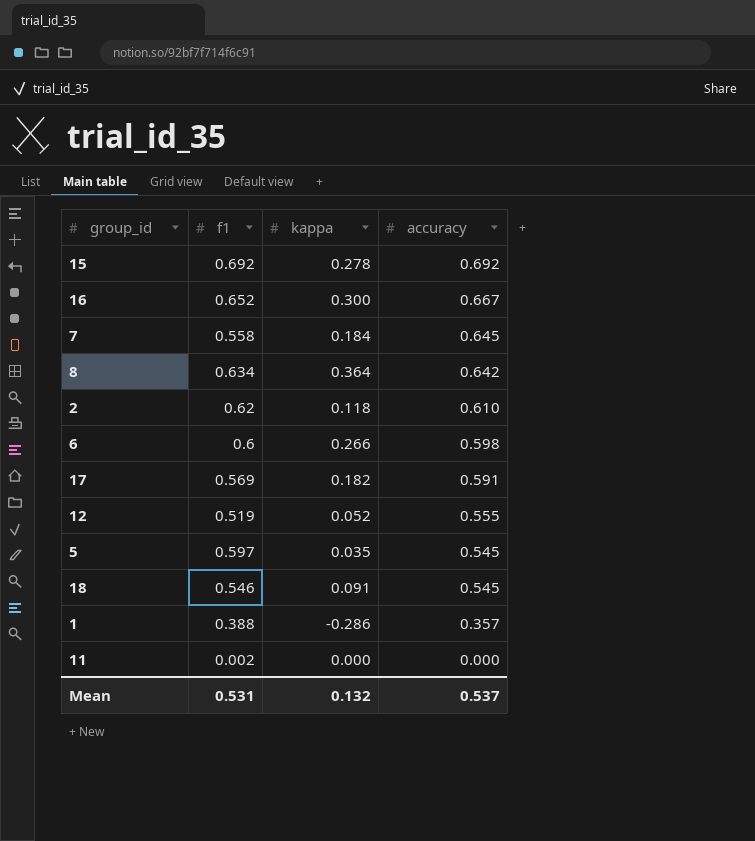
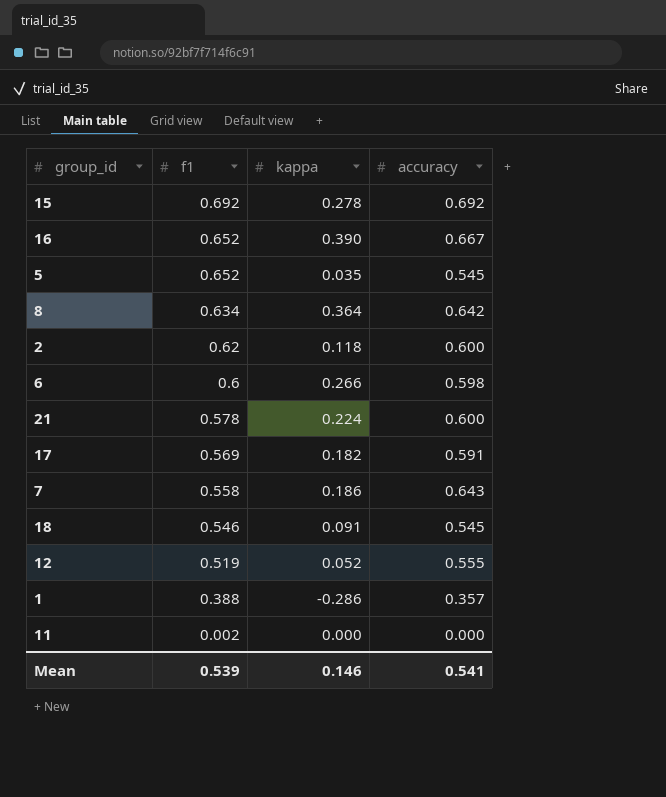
row order: accuracy descending -> f1 descending
16 | kappa: 0.300 -> 0.390
5 | f1: 0.597 -> 0.652
2 | accuracy: 0.610 -> 0.600
row 21: none -> 0.578 | 0.224 | 0.600
7 | kappa: 0.184 -> 0.186
7 | accuracy: 0.645 -> 0.643
Mean | f1: 0.531 -> 0.539
Mean | kappa: 0.132 -> 0.146
Mean | accuracy: 0.537 -> 0.541

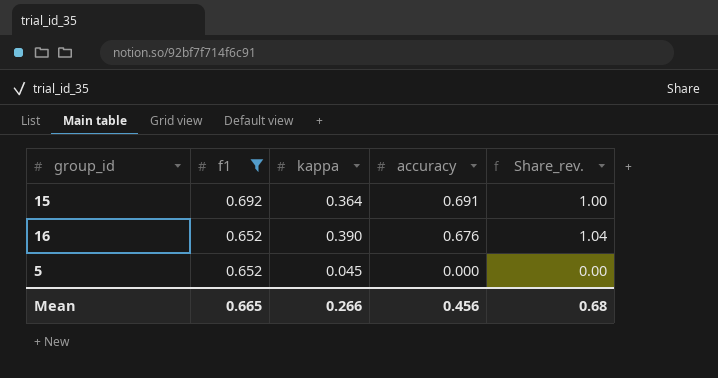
filter: none -> f1 >= 0.652
column Share_rev. | formula: none -> [accuracy] / [f1]
15 | kappa: 0.278 -> 0.364
15 | accuracy: 0.692 -> 0.691
16 | accuracy: 0.667 -> 0.676
5 | kappa: 0.035 -> 0.045
5 | accuracy: 0.545 -> 0.000
Mean | f1: 0.539 -> 0.665
Mean | kappa: 0.146 -> 0.266
Mean | accuracy: 0.541 -> 0.456

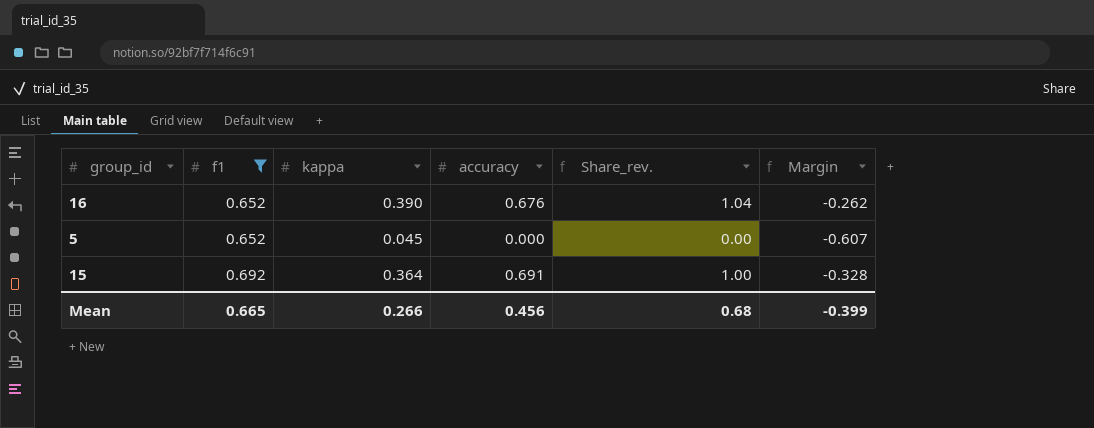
row order: f1 descending -> f1 ascending
column Margin | formula: none -> [kappa] - [f1]

